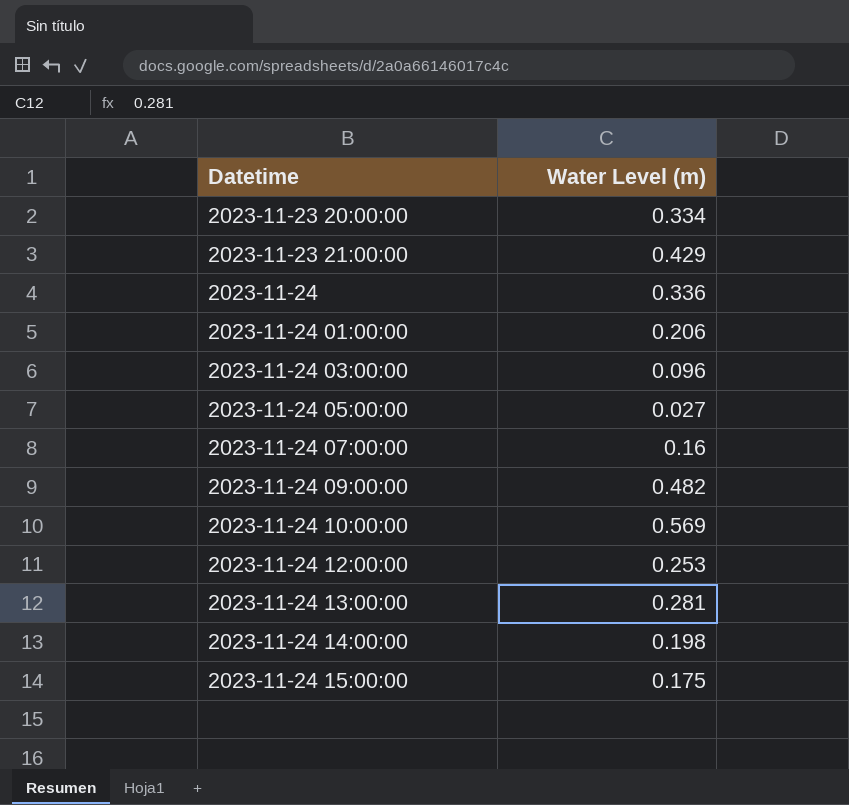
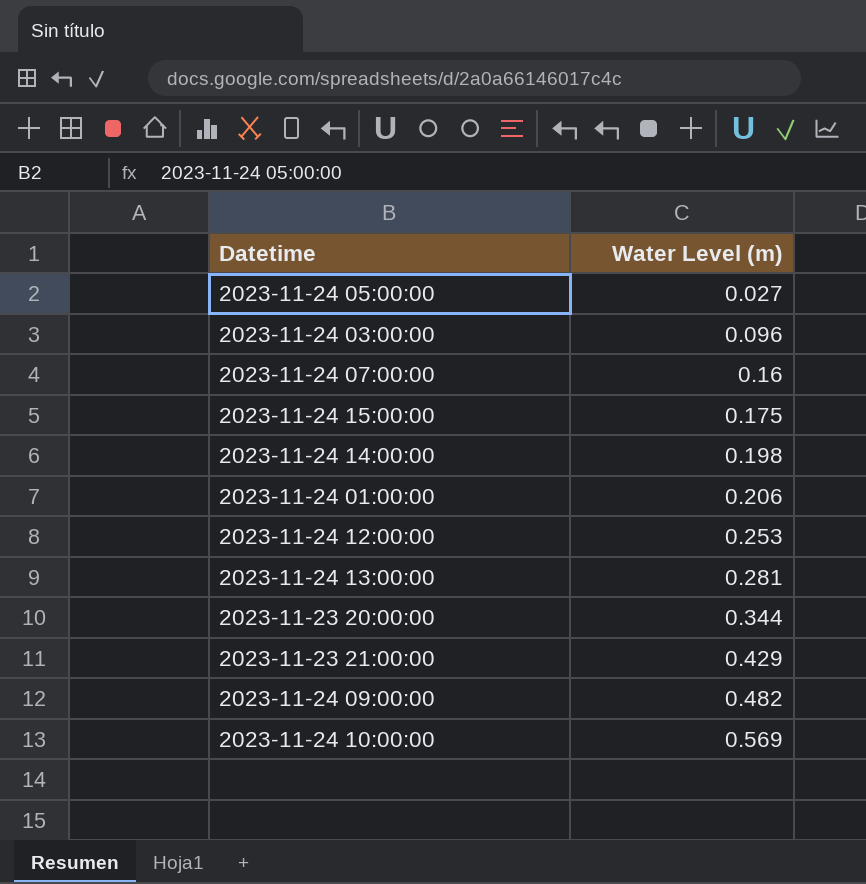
row order: Datetime ascending -> Water Level (m) ascending
row 2023-11-24: 0.336 -> none
2023-11-23 20:00:00 | Water Level (m): 0.334 -> 0.344

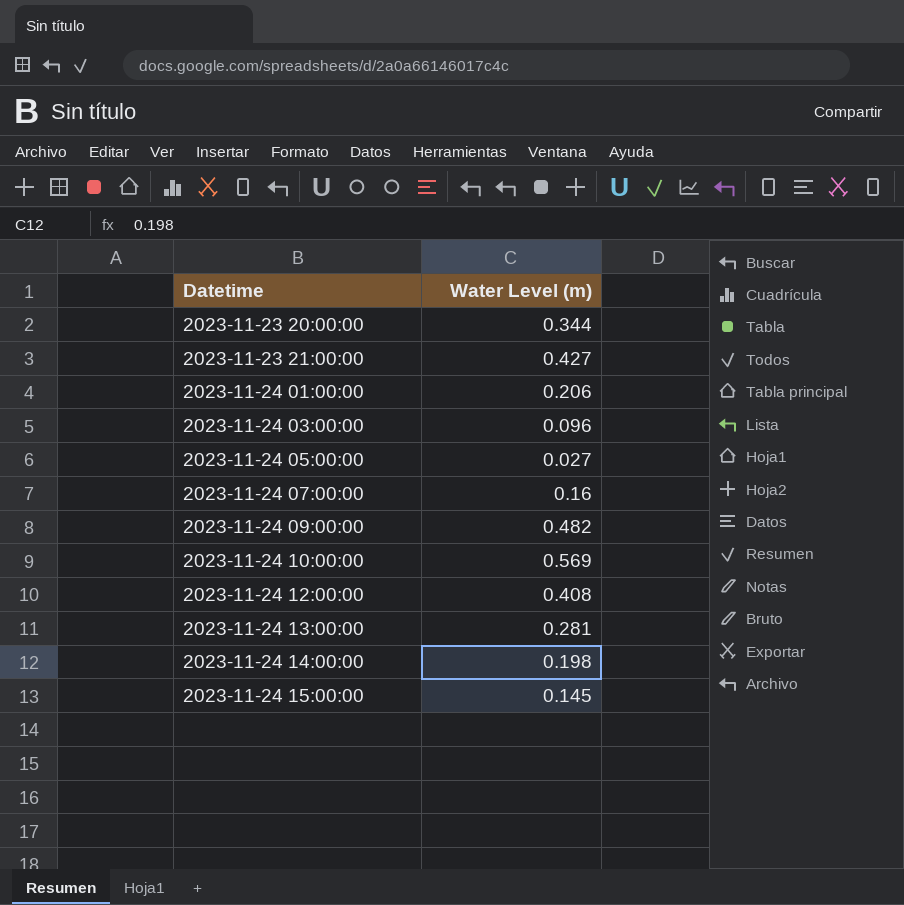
row order: Water Level (m) ascending -> Datetime ascending
2023-11-23 21:00:00 | Water Level (m): 0.429 -> 0.427
2023-11-24 12:00:00 | Water Level (m): 0.253 -> 0.408
2023-11-24 15:00:00 | Water Level (m): 0.175 -> 0.145

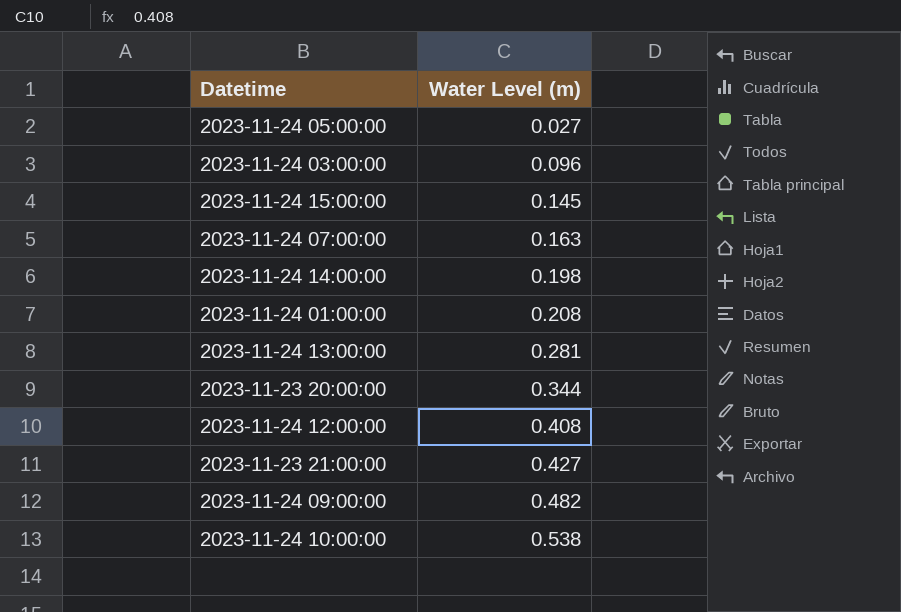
row order: Datetime ascending -> Water Level (m) ascending
2023-11-24 07:00:00 | Water Level (m): 0.16 -> 0.163
2023-11-24 01:00:00 | Water Level (m): 0.206 -> 0.208
2023-11-24 10:00:00 | Water Level (m): 0.569 -> 0.538

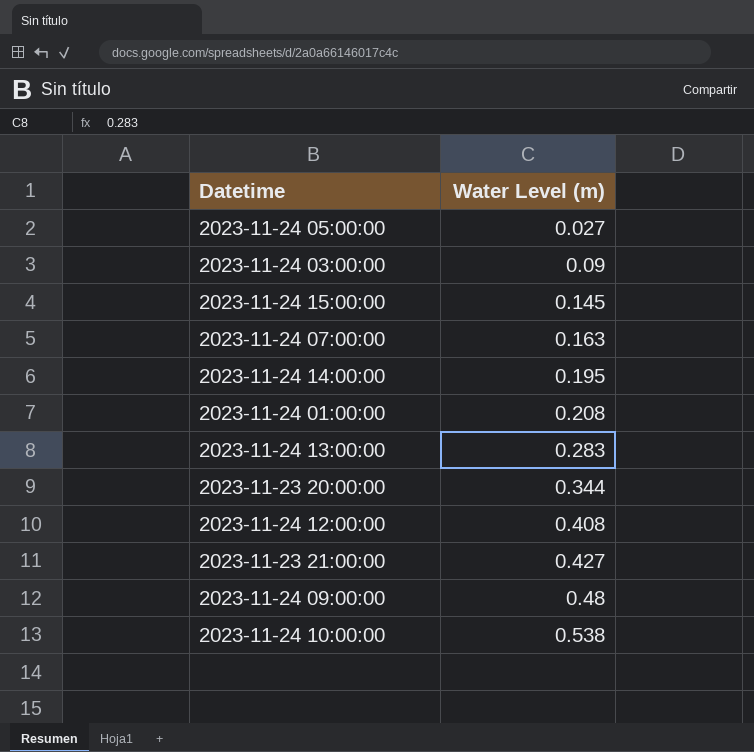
2023-11-24 03:00:00 | Water Level (m): 0.096 -> 0.09
2023-11-24 14:00:00 | Water Level (m): 0.198 -> 0.195
2023-11-24 13:00:00 | Water Level (m): 0.281 -> 0.283
2023-11-24 09:00:00 | Water Level (m): 0.482 -> 0.48

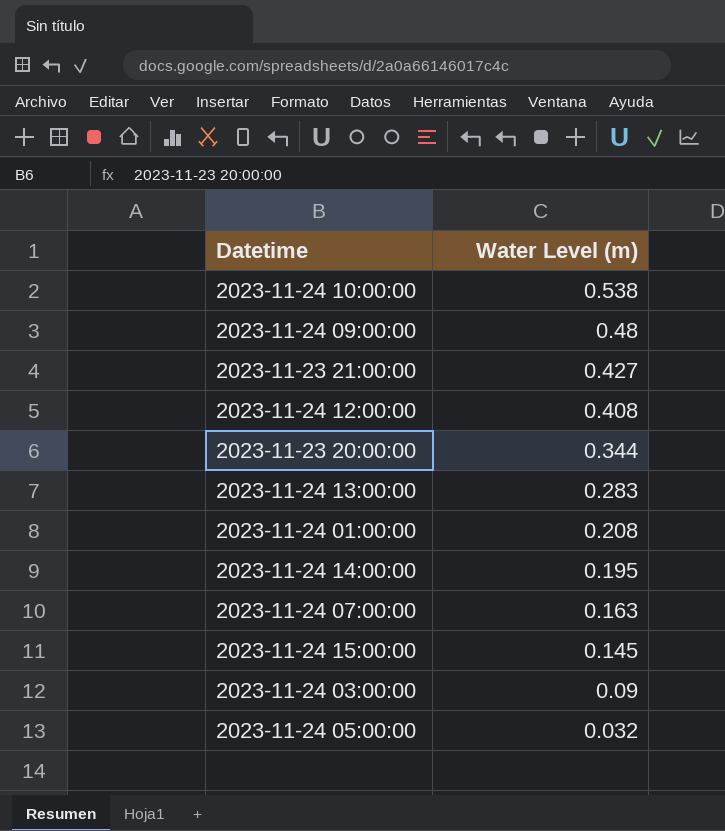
row order: Water Level (m) ascending -> Water Level (m) descending
2023-11-24 05:00:00 | Water Level (m): 0.027 -> 0.032

